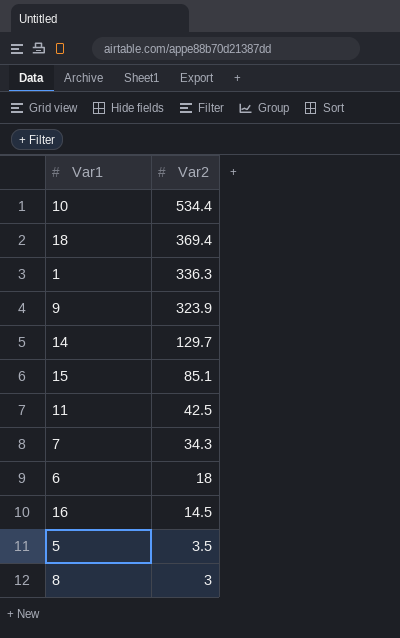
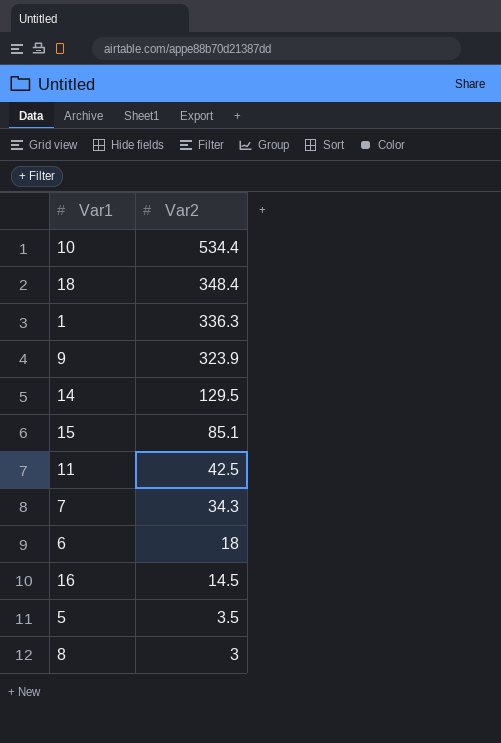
18 | Var2: 369.4 -> 348.4
14 | Var2: 129.7 -> 129.5

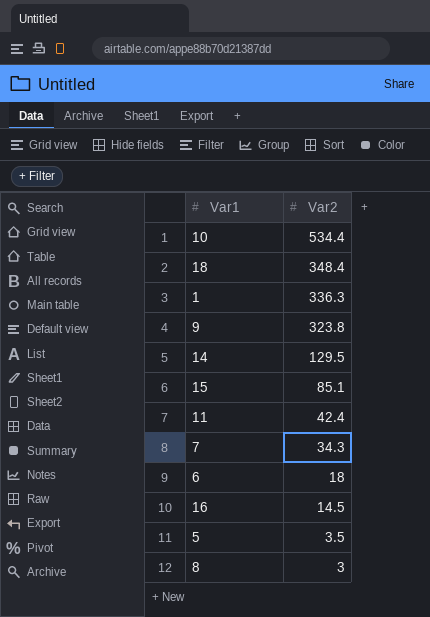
9 | Var2: 323.9 -> 323.8
11 | Var2: 42.5 -> 42.4

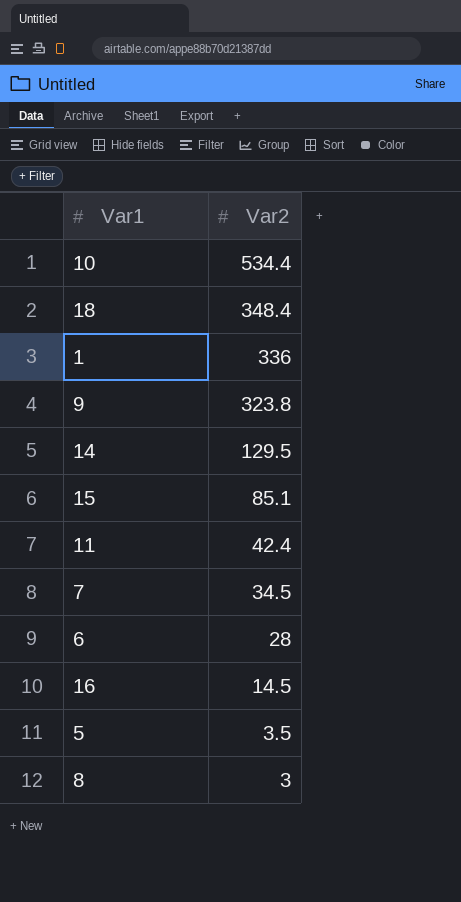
1 | Var2: 336.3 -> 336
7 | Var2: 34.3 -> 34.5
6 | Var2: 18 -> 28

